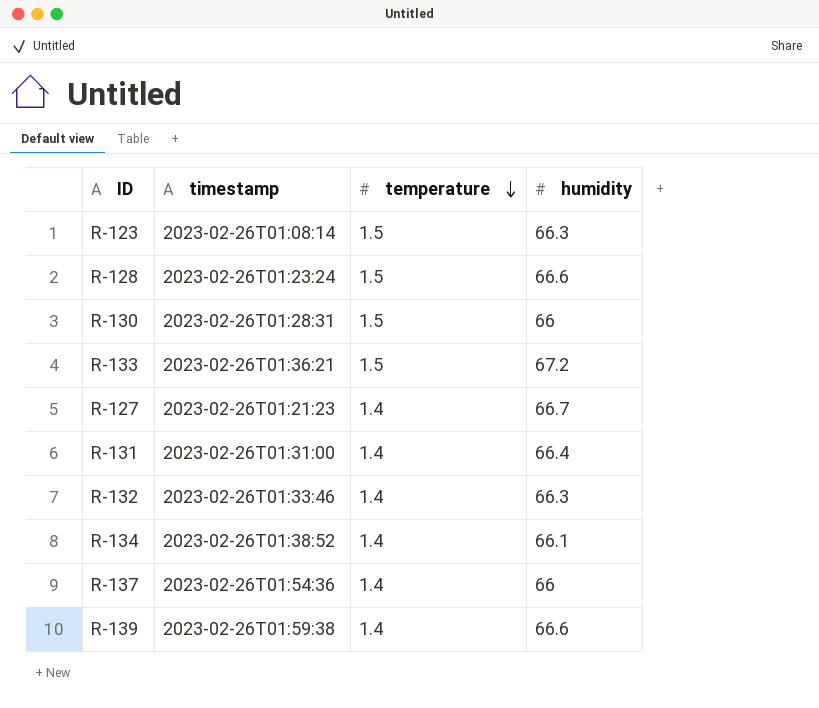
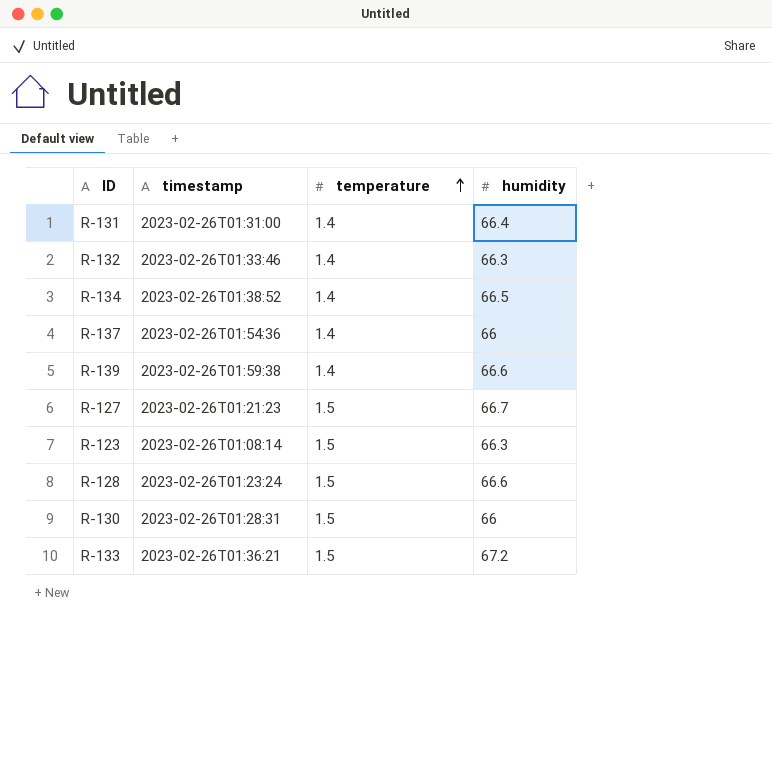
row order: temperature descending -> temperature ascending
R-134 | humidity: 66.1 -> 66.5
R-127 | temperature: 1.4 -> 1.5

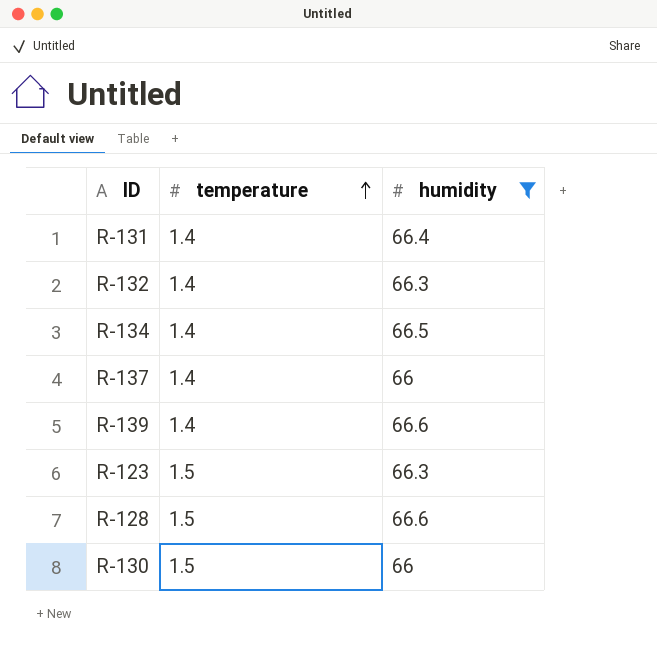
filter: none -> humidity <= 66.6
column timestamp | position: 2 -> none

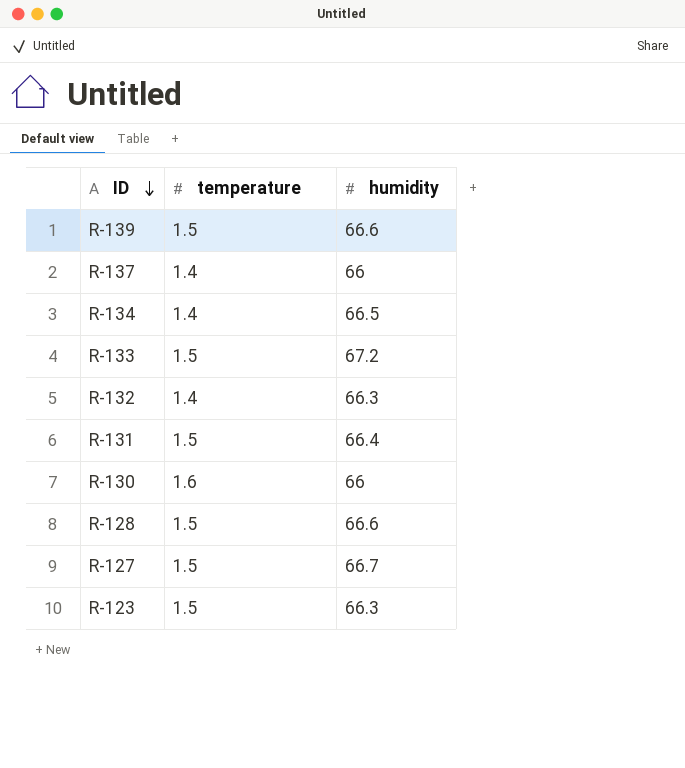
filter: humidity <= 66.6 -> none
row order: temperature ascending -> ID descending
R-139 | temperature: 1.4 -> 1.5
R-131 | temperature: 1.4 -> 1.5
R-130 | temperature: 1.5 -> 1.6

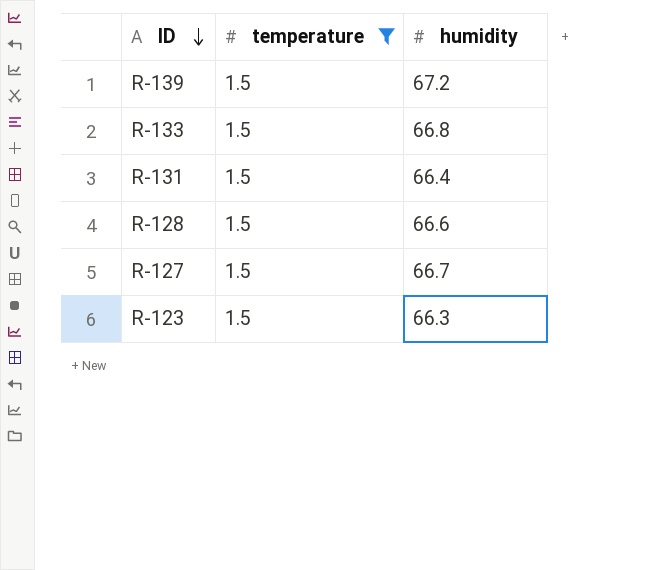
filter: none -> temperature = 1.5
R-139 | humidity: 66.6 -> 67.2
R-133 | humidity: 67.2 -> 66.8

